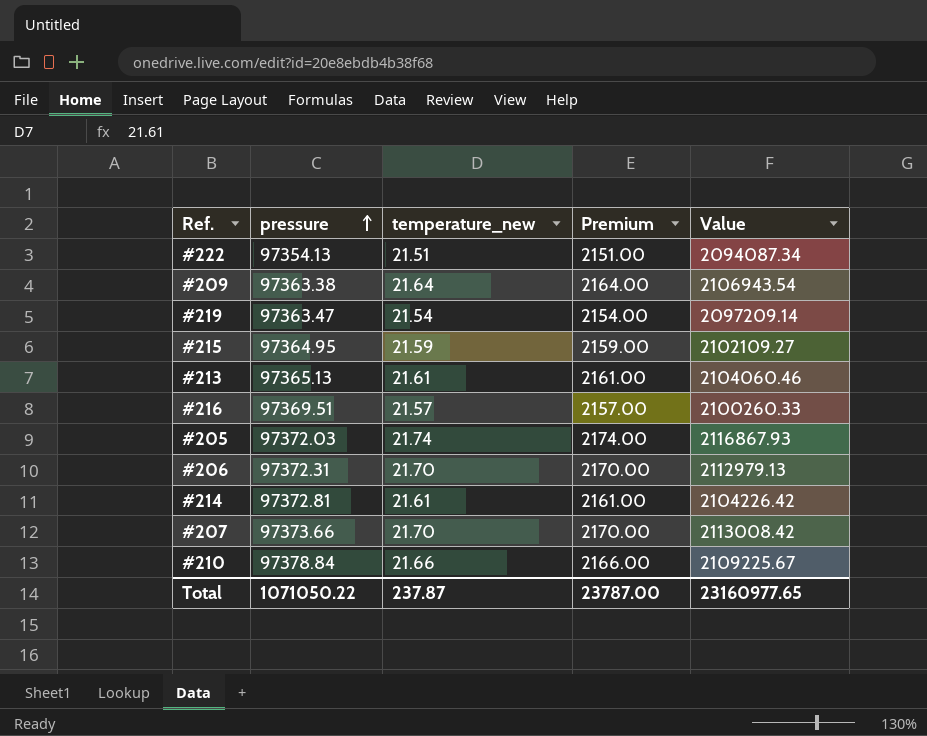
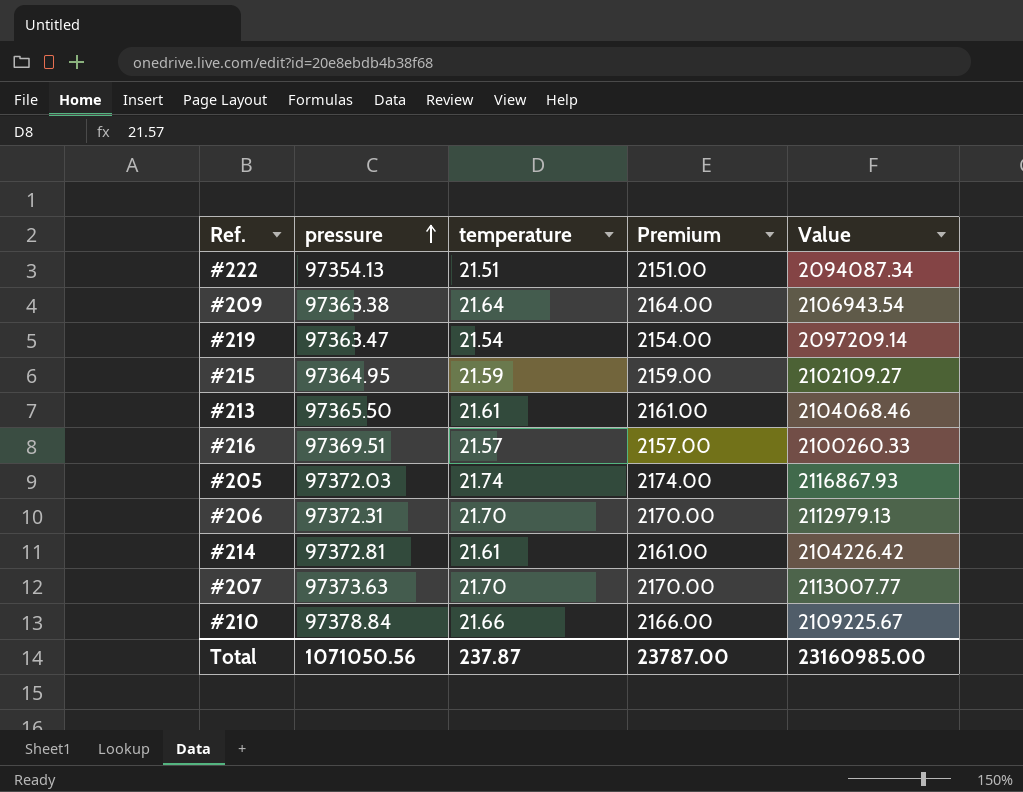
column name: temperature_new -> temperature
#213 | pressure: 97365.13 -> 97365.50
#213 | Value: 2104060.46 -> 2104068.46
#207 | pressure: 97373.66 -> 97373.63
#207 | Value: 2113008.42 -> 2113007.77
Total | pressure: 1071050.22 -> 1071050.56
Total | Value: 23160977.65 -> 23160985.00

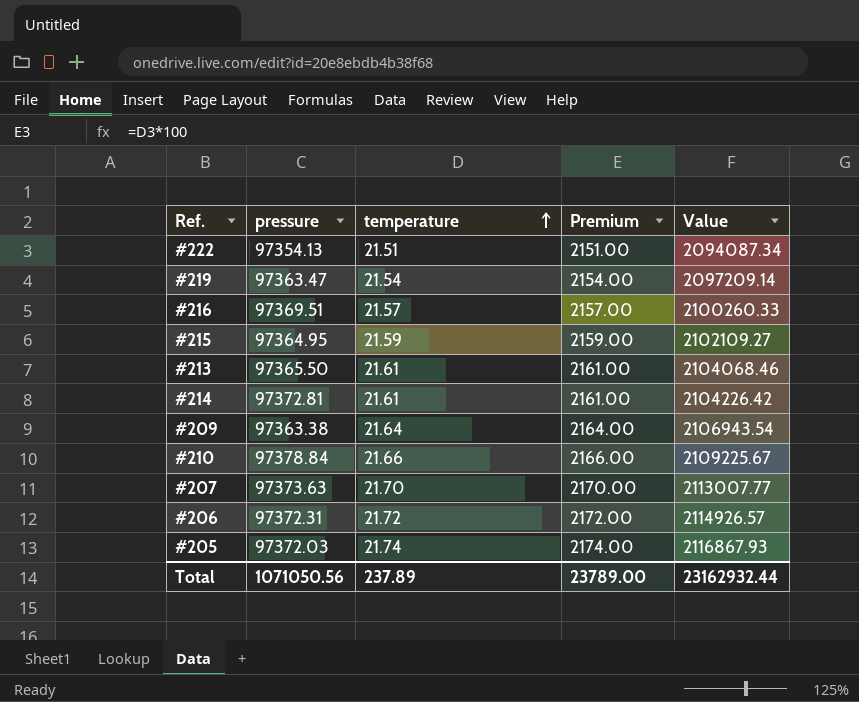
row order: pressure ascending -> temperature ascending
#206 | temperature: 21.70 -> 21.72
#206 | Premium: 2170.00 -> 2172.00
#206 | Value: 2112979.13 -> 2114926.57
Total | temperature: 237.87 -> 237.89
Total | Premium: 23787.00 -> 23789.00
Total | Value: 23160985.00 -> 23162932.44

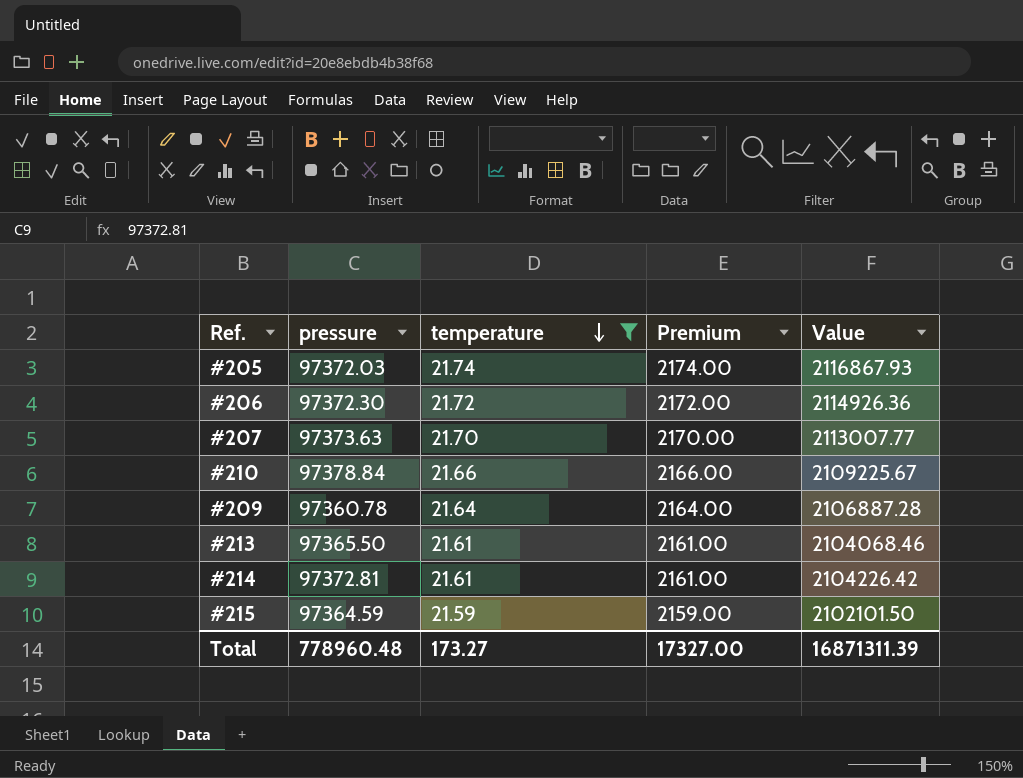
filter: none -> temperature >= 21.59
row order: temperature ascending -> temperature descending
#206 | pressure: 97372.31 -> 97372.30
#206 | Value: 2114926.57 -> 2114926.36
#209 | pressure: 97363.38 -> 97360.78
#209 | Value: 2106943.54 -> 2106887.28
#215 | pressure: 97364.95 -> 97364.59
#215 | Value: 2102109.27 -> 2102101.50
Total | pressure: 1071050.56 -> 778960.48
Total | temperature: 237.89 -> 173.27
Total | Premium: 23789.00 -> 17327.00
Total | Value: 23162932.44 -> 16871311.39

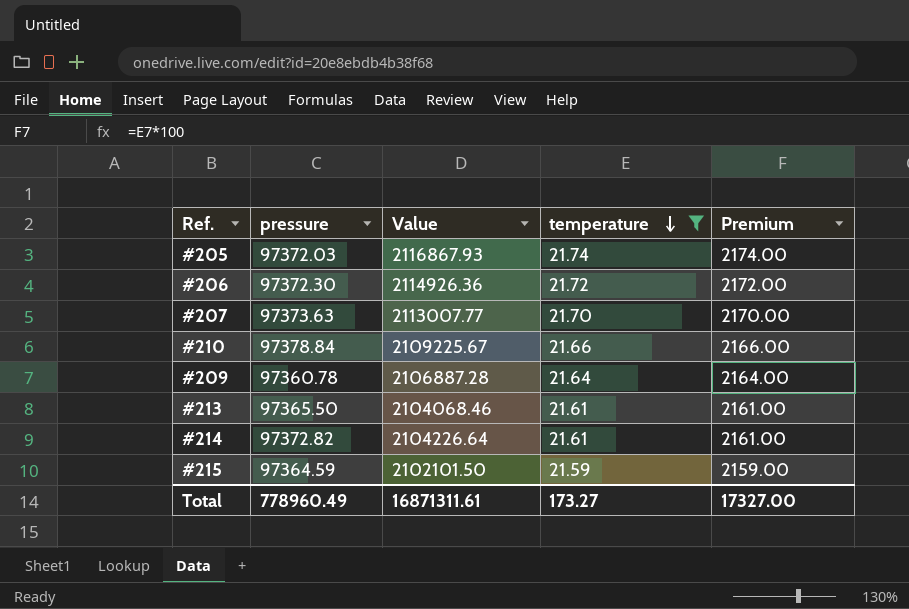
column Value | position: 5 -> 3
#214 | pressure: 97372.81 -> 97372.82
#214 | Value: 2104226.42 -> 2104226.64
Total | pressure: 778960.48 -> 778960.49
Total | Value: 16871311.39 -> 16871311.61

